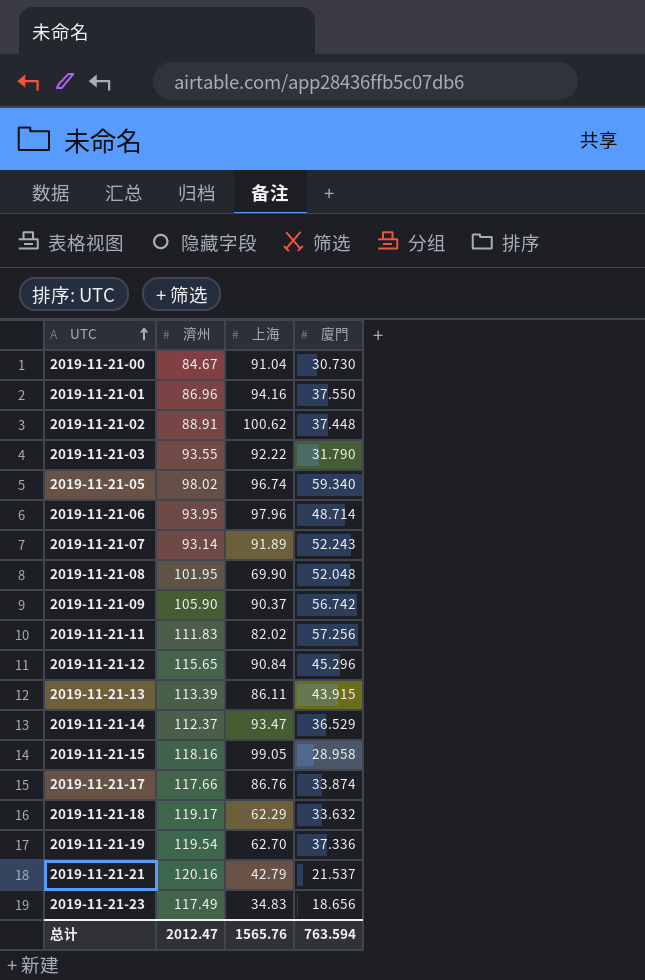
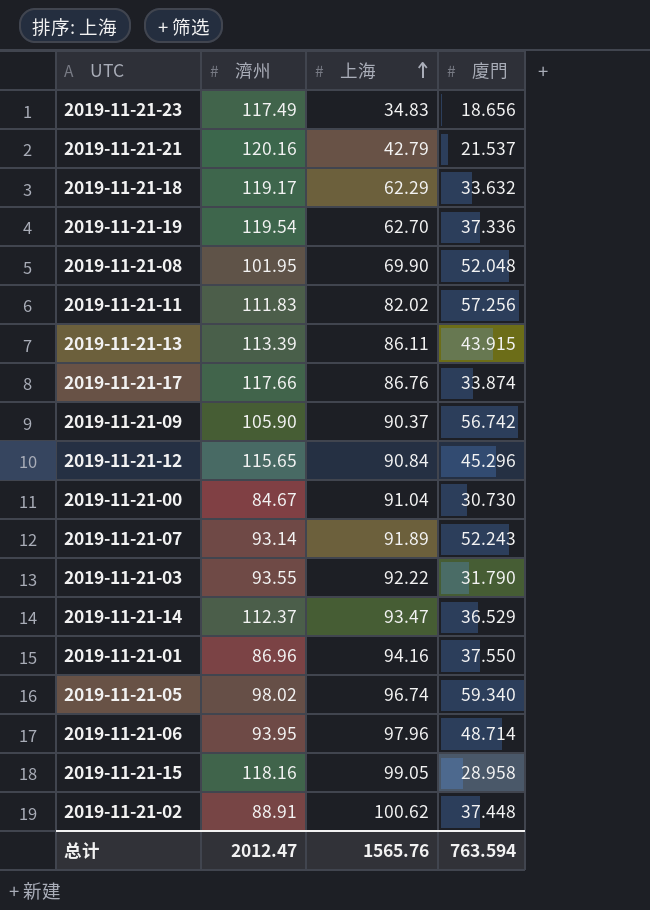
row order: UTC ascending -> 上海 ascending

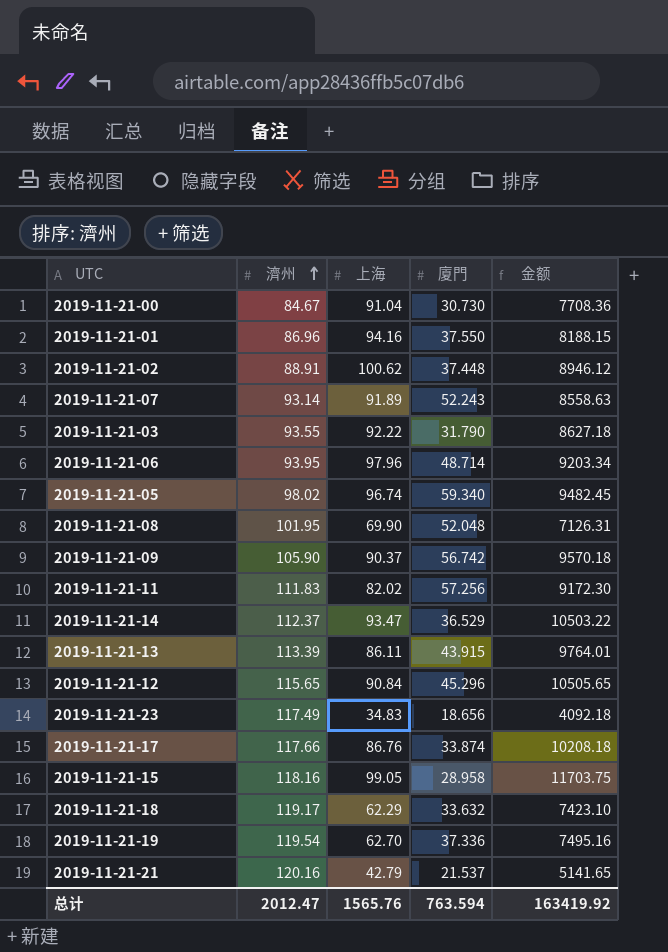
row order: 上海 ascending -> 濟州 ascending
column 金额 | formula: none -> [濟州] * [上海]

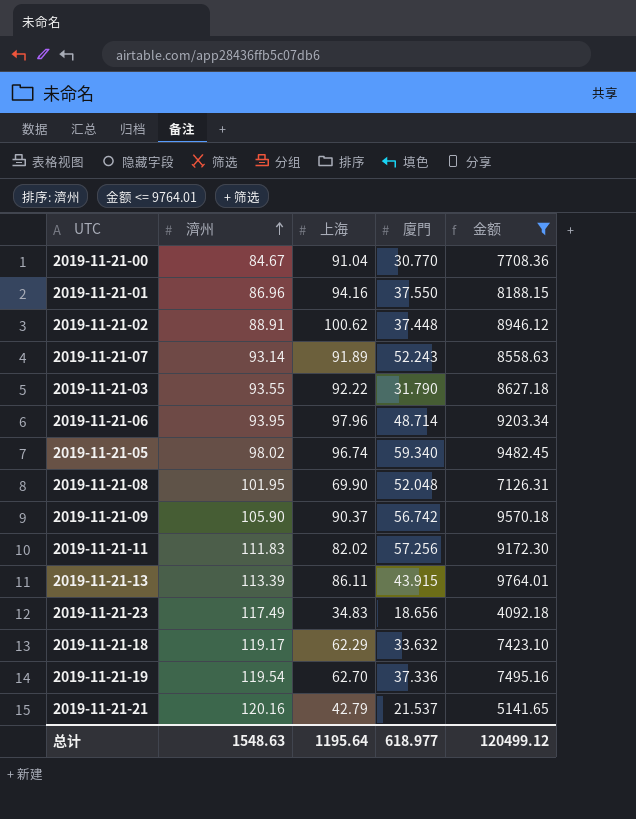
filter: none -> 金额 <= 9764.01
2019-11-21-00 | 廈門: 30.730 -> 30.770
总计 | 濟州: 2012.47 -> 1548.63
总计 | 上海: 1565.76 -> 1195.64
总计 | 廈門: 763.594 -> 618.977
总计 | 金额: 163419.92 -> 120499.12

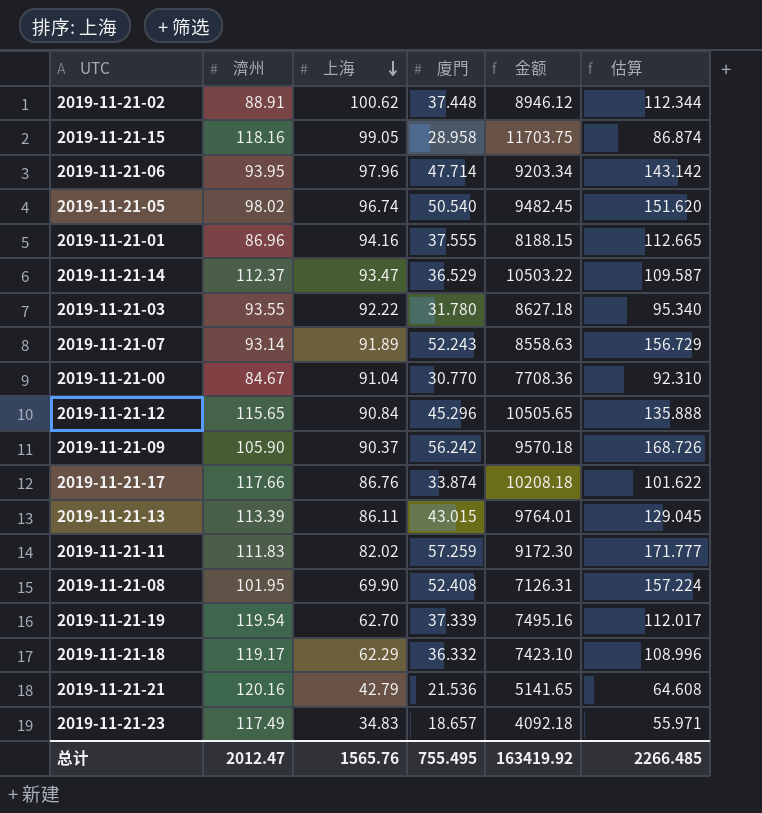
filter: 金额 <= 9764.01 -> none
row order: 濟州 ascending -> 上海 descending
column 估算 | formula: none -> [廈門] * 3
2019-11-21-06 | 廈門: 48.714 -> 47.714
2019-11-21-05 | 廈門: 59.340 -> 50.540
2019-11-21-01 | 廈門: 37.550 -> 37.555
2019-11-21-03 | 廈門: 31.790 -> 31.780
2019-11-21-09 | 廈門: 56.742 -> 56.242
2019-11-21-13 | 廈門: 43.915 -> 43.015
2019-11-21-11 | 廈門: 57.256 -> 57.259
2019-11-21-08 | 廈門: 52.048 -> 52.408
2019-11-21-19 | 廈門: 37.336 -> 37.339
2019-11-21-18 | 廈門: 33.632 -> 36.332
2019-11-21-21 | 廈門: 21.537 -> 21.536
2019-11-21-23 | 廈門: 18.656 -> 18.657
总计 | 濟州: 1548.63 -> 2012.47
总计 | 上海: 1195.64 -> 1565.76
总计 | 廈門: 618.977 -> 755.495
总计 | 金额: 120499.12 -> 163419.92

